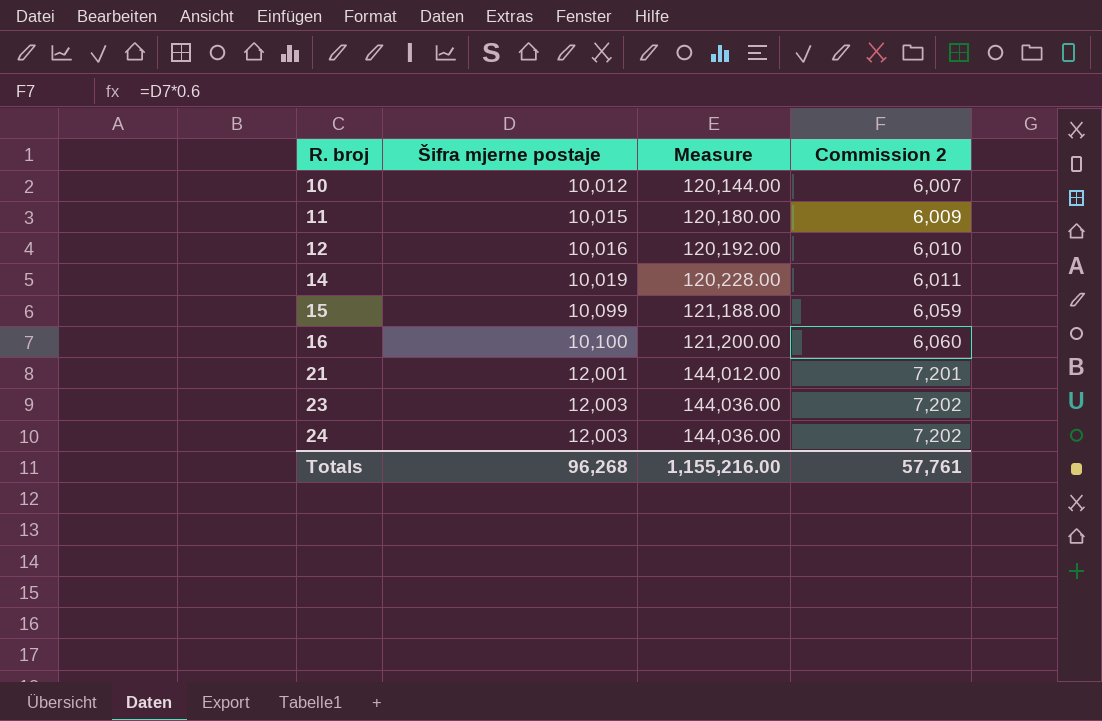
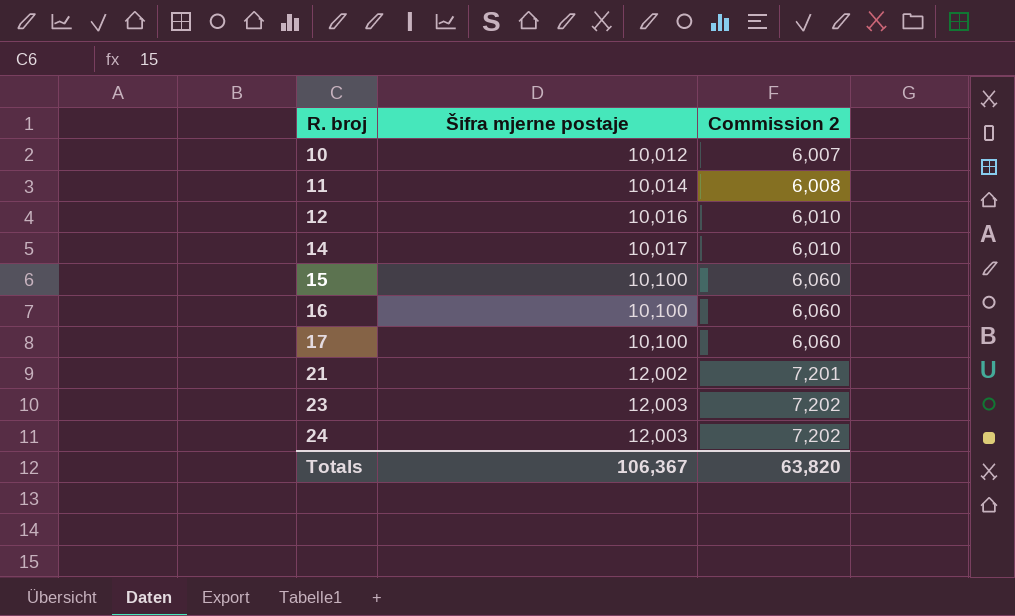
column Measure | formula: [Šifra mjerne postaje] * 12 -> none
11 | Šifra mjerne postaje: 10,015 -> 10,014
11 | Commission 2: 6,009 -> 6,008
14 | Šifra mjerne postaje: 10,019 -> 10,017
14 | Commission 2: 6,011 -> 6,010
15 | Šifra mjerne postaje: 10,099 -> 10,100
15 | Commission 2: 6,059 -> 6,060
row 17: none -> 10,100 | 6,060
21 | Šifra mjerne postaje: 12,001 -> 12,002
Totals | Šifra mjerne postaje: 96,268 -> 106,367
Totals | Commission 2: 57,761 -> 63,820

